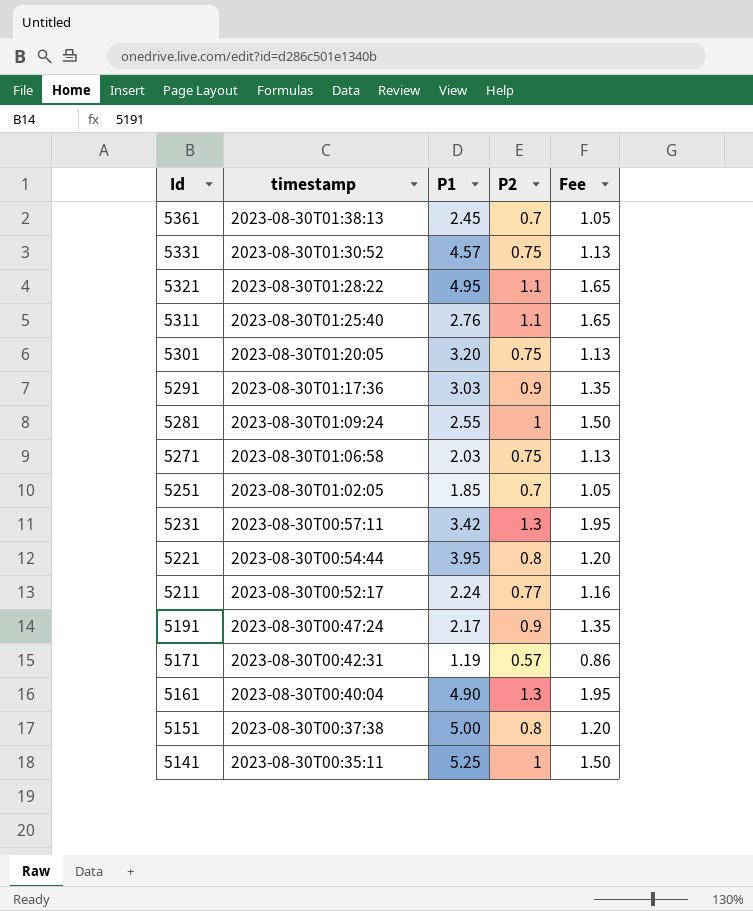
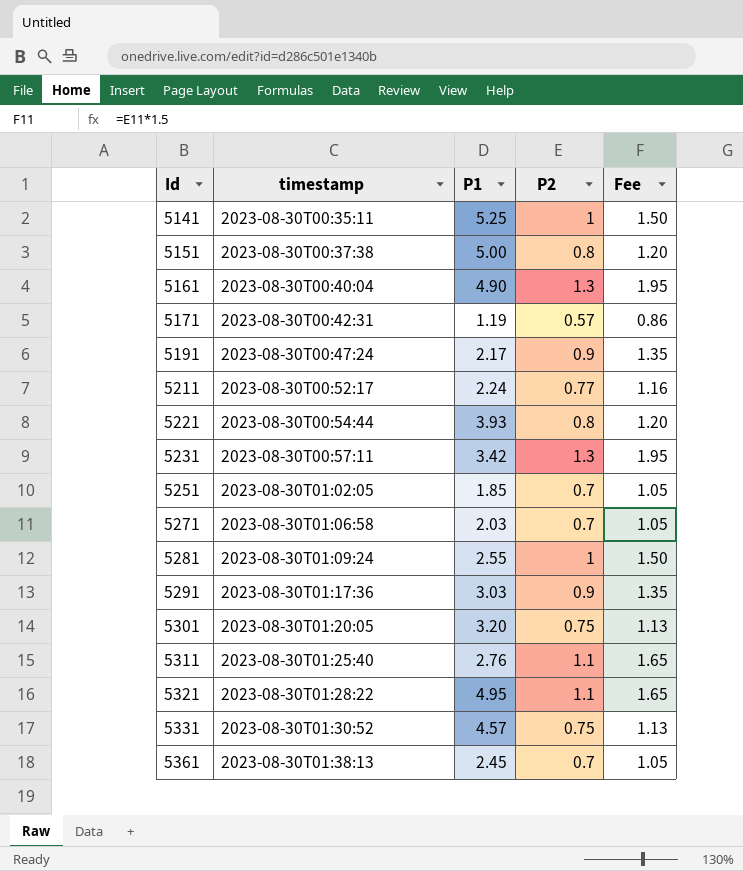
row order: Id descending -> Id ascending
5221 | P1: 3.95 -> 3.93
5271 | P2: 0.75 -> 0.7
5271 | Fee: 1.13 -> 1.05

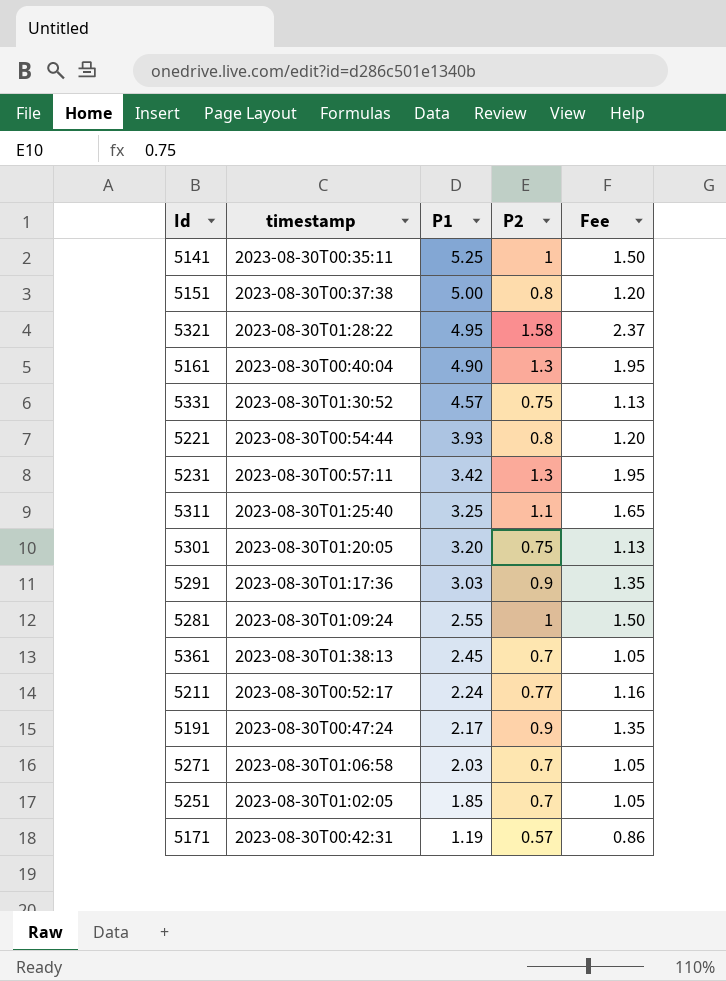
row order: Id ascending -> P1 descending
5321 | P2: 1.1 -> 1.58
5321 | Fee: 1.65 -> 2.37
5311 | P1: 2.76 -> 3.25

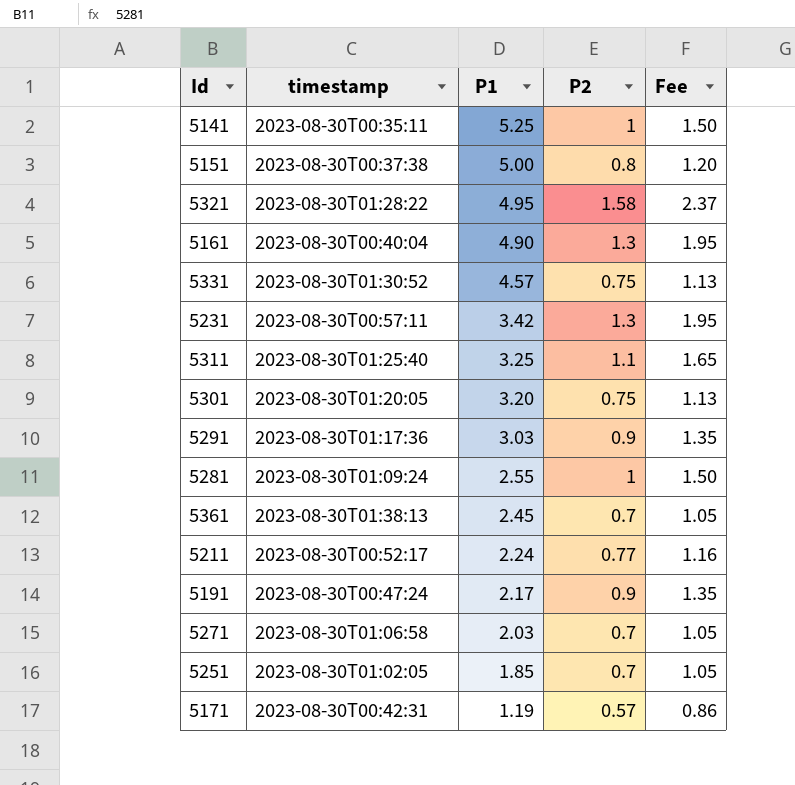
row 5221: 2023-08-30T00:54:44 | 3.93 | 0.8 | 1.20 -> none

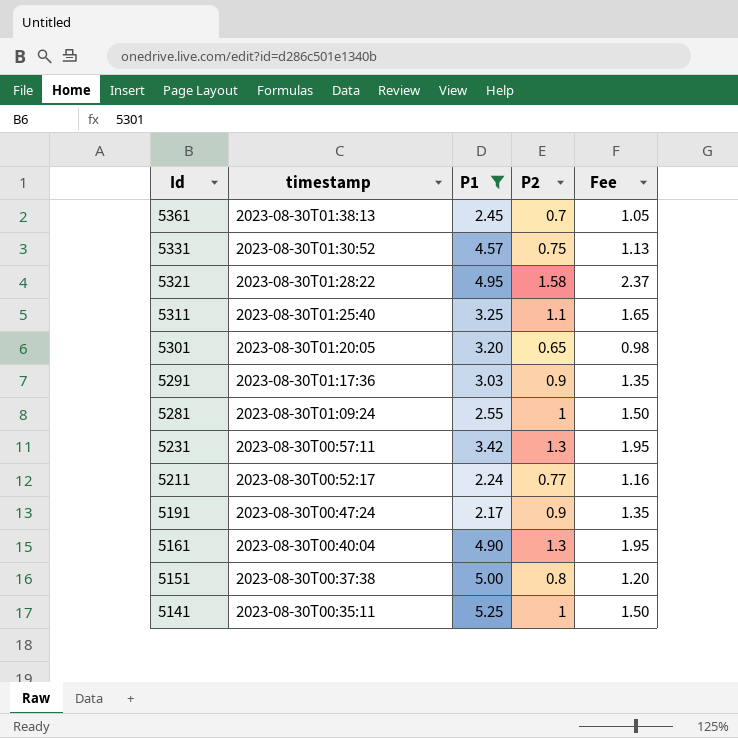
filter: none -> P1 >= 2.17
row order: P1 descending -> Id descending
5301 | P2: 0.75 -> 0.65
5301 | Fee: 1.13 -> 0.98

